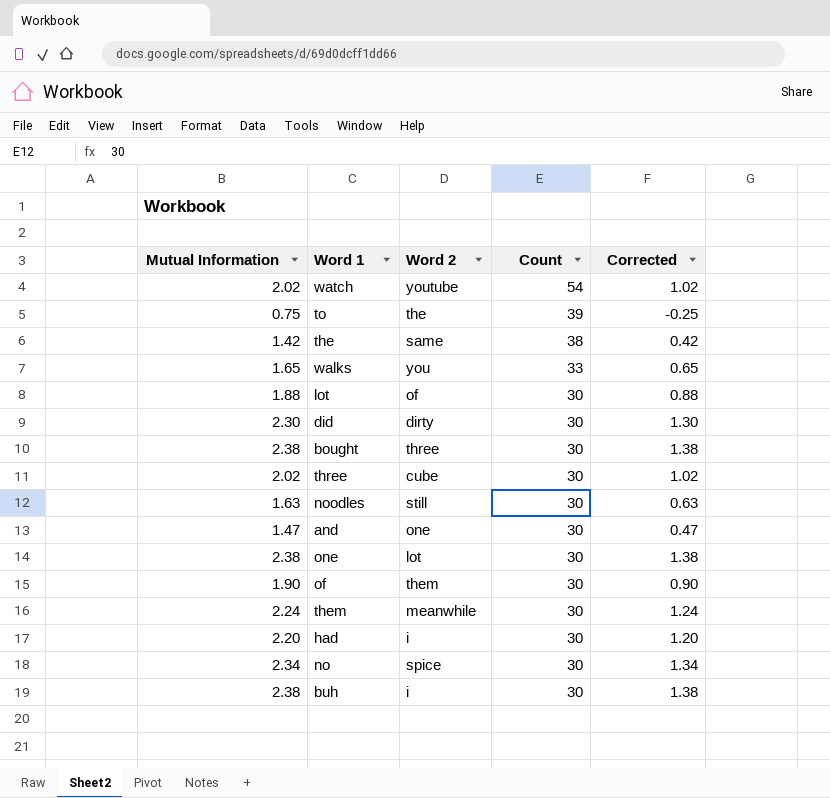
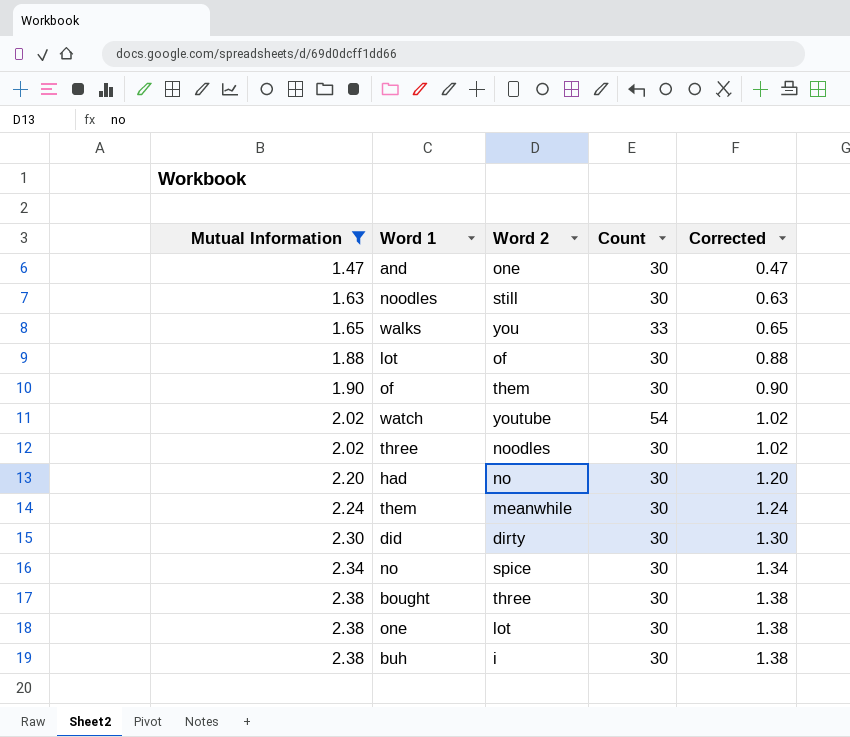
filter: none -> Mutual Information >= 1.47
row order: Count descending -> Mutual Information ascending
three | Word 2: cube -> noodles
had | Word 2: i -> no

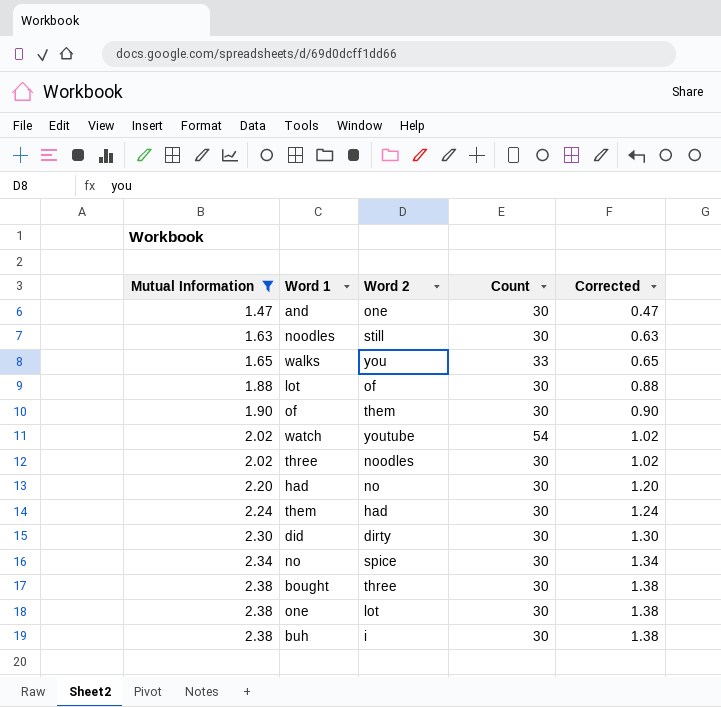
them | Word 2: meanwhile -> had

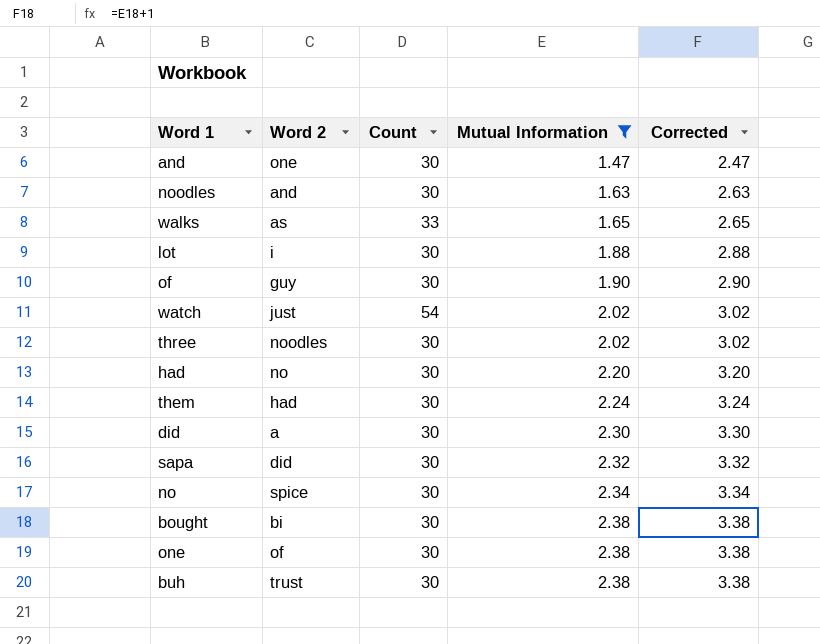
column Mutual Information | position: 1 -> 4
column Corrected | formula: [Mutual Information] - 1 -> [Mutual Information] + 1
noodles | Word 2: still -> and
walks | Word 2: you -> as
lot | Word 2: of -> i
of | Word 2: them -> guy
watch | Word 2: youtube -> just
did | Word 2: dirty -> a
row sapa: none -> did | 30 | 2.32 | 3.32
bought | Word 2: three -> bi
one | Word 2: lot -> of
buh | Word 2: i -> trust

